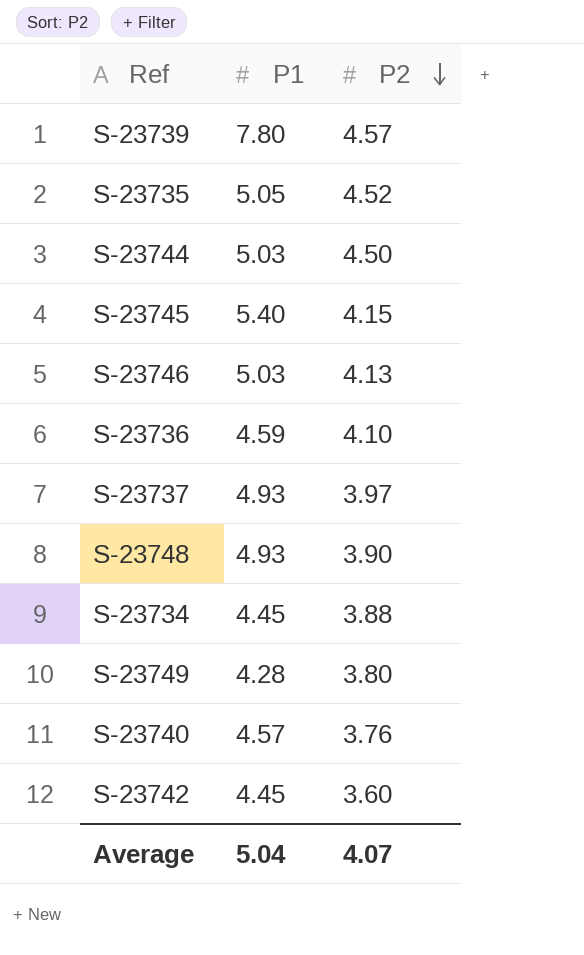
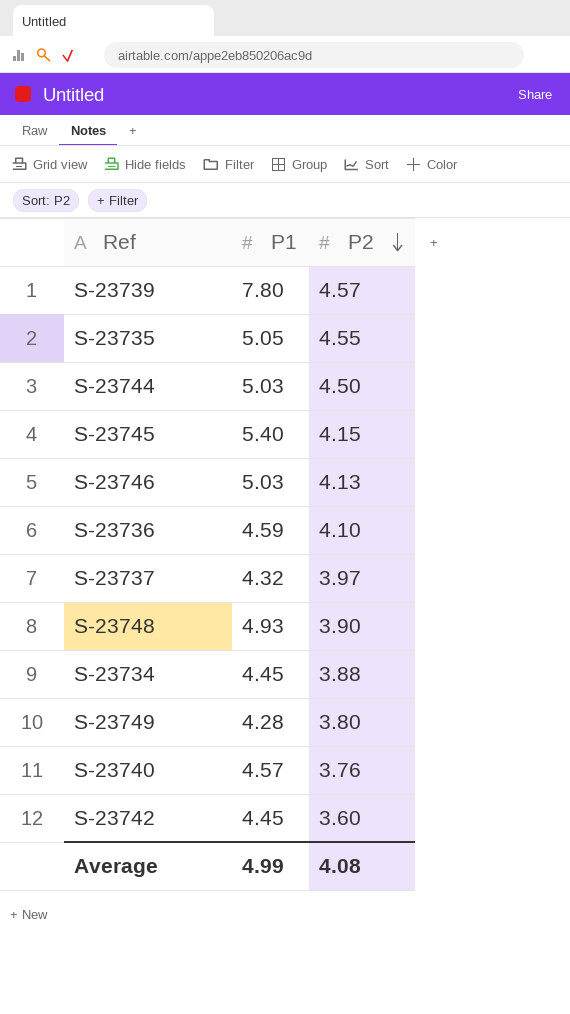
S-23735 | P2: 4.52 -> 4.55
S-23737 | P1: 4.93 -> 4.32
Average | P1: 5.04 -> 4.99
Average | P2: 4.07 -> 4.08

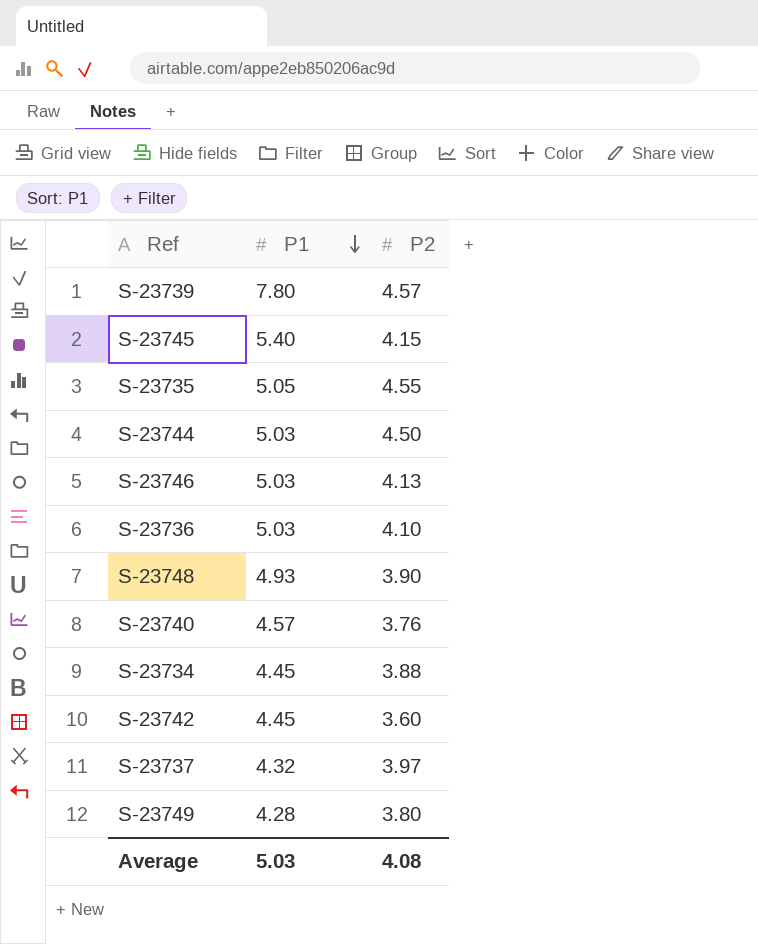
row order: P2 descending -> P1 descending
S-23736 | P1: 4.59 -> 5.03
Average | P1: 4.99 -> 5.03

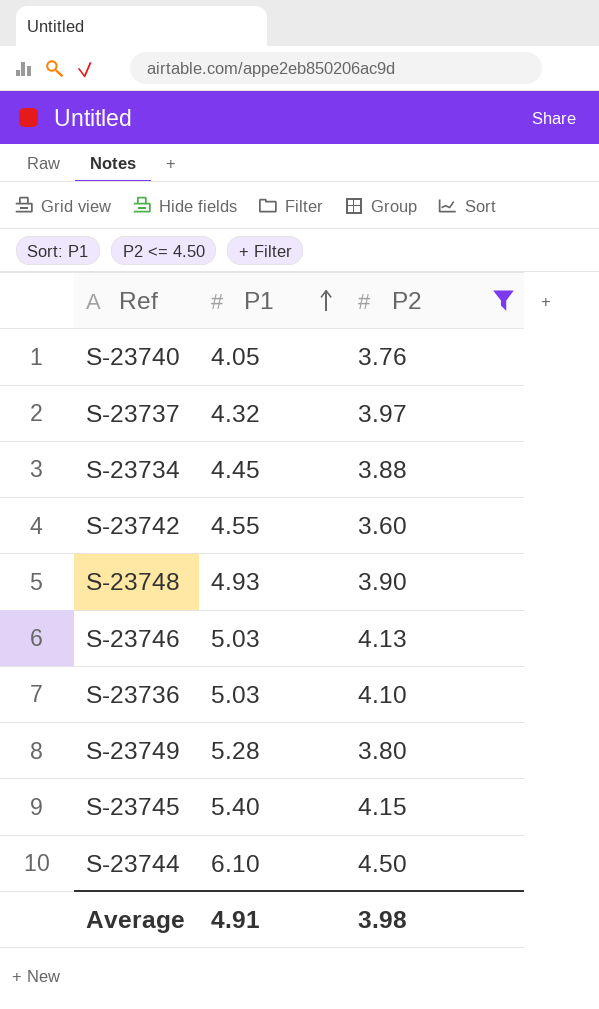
filter: none -> P2 <= 4.50
row order: P1 descending -> P1 ascending
S-23740 | P1: 4.57 -> 4.05
S-23742 | P1: 4.45 -> 4.55
S-23749 | P1: 4.28 -> 5.28
S-23744 | P1: 5.03 -> 6.10
Average | P1: 5.03 -> 4.91
Average | P2: 4.08 -> 3.98

